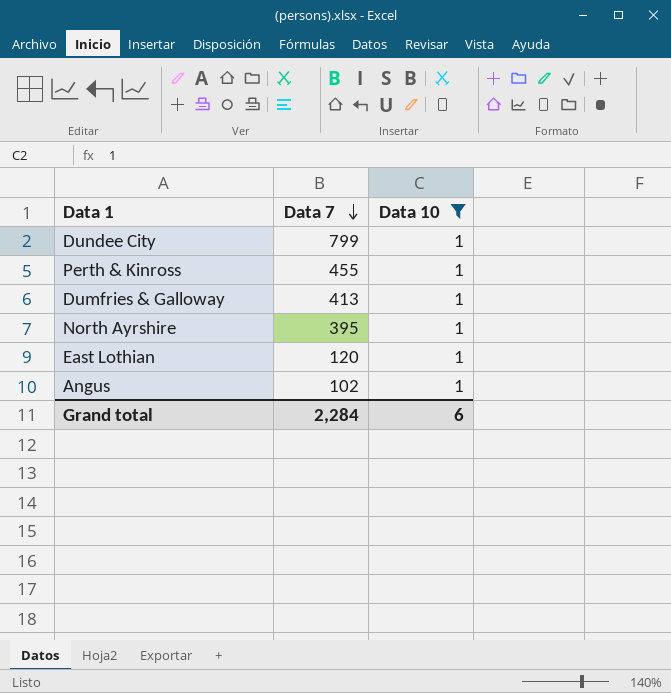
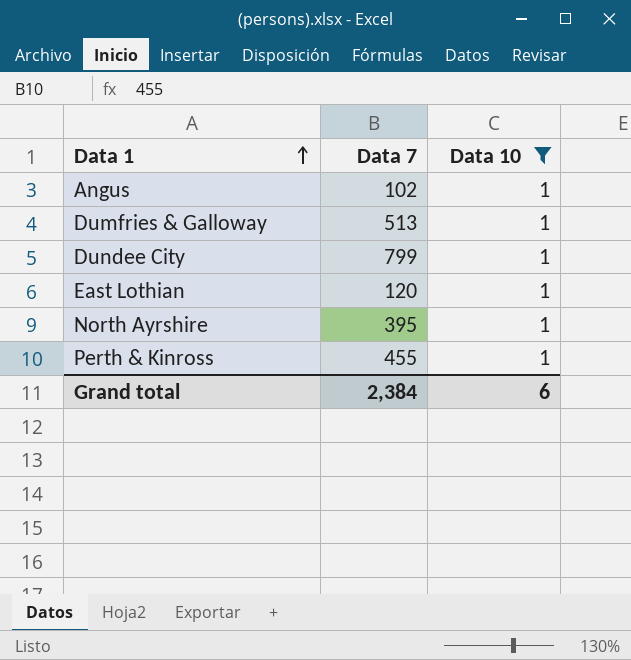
row order: Data 7 descending -> Data 1 ascending
Dumfries & Galloway | Data 7: 413 -> 513
Grand total | Data 7: 2,284 -> 2,384

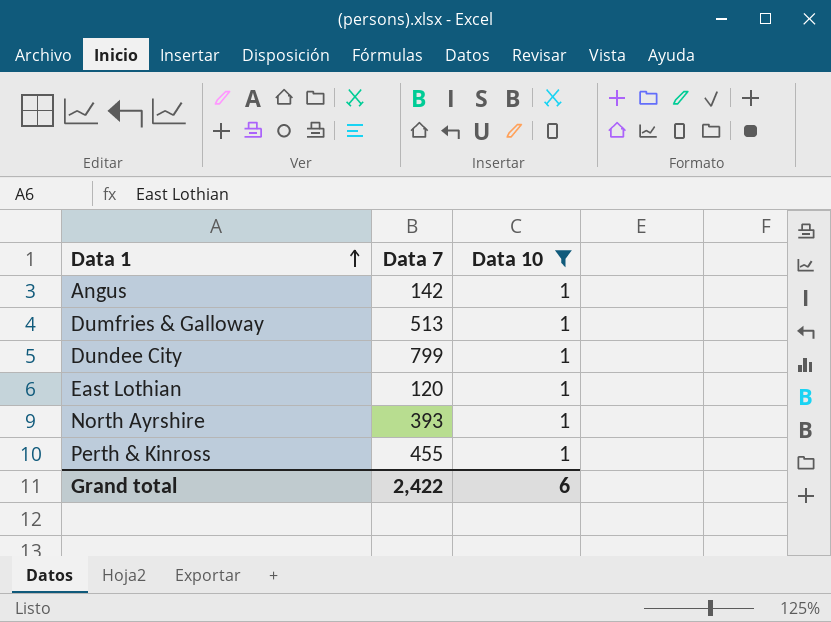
Angus | Data 7: 102 -> 142
North Ayrshire | Data 7: 395 -> 393
Grand total | Data 7: 2,384 -> 2,422

